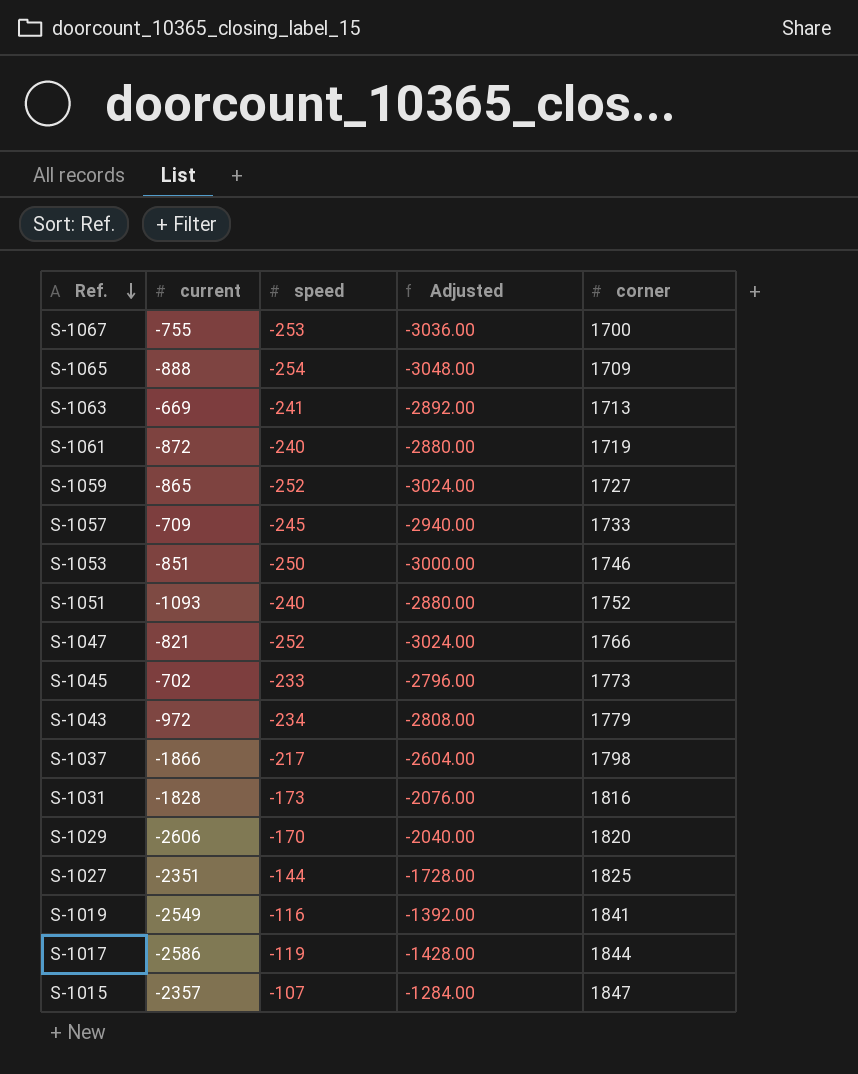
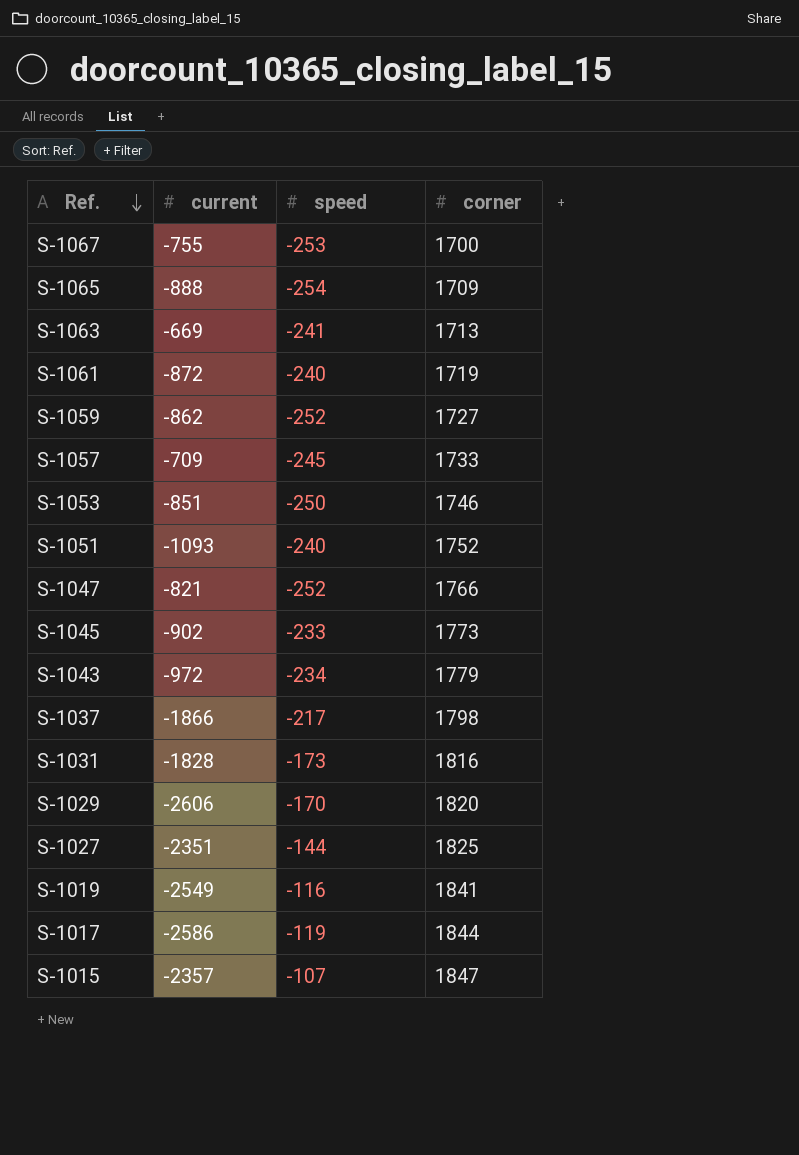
column Adjusted | formula: [speed] * 12 -> none
S-1059 | current: -865 -> -862
S-1045 | current: -702 -> -902

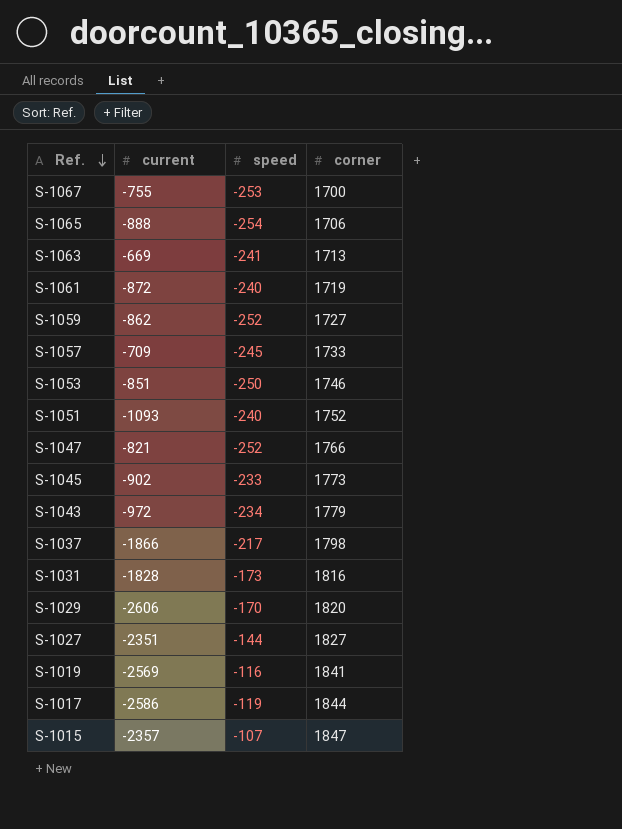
S-1065 | corner: 1709 -> 1706
S-1027 | corner: 1825 -> 1827
S-1019 | current: -2549 -> -2569

